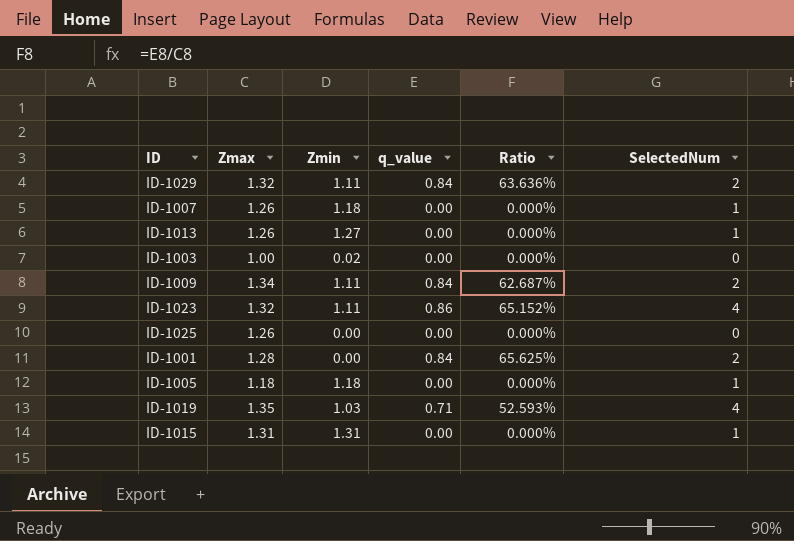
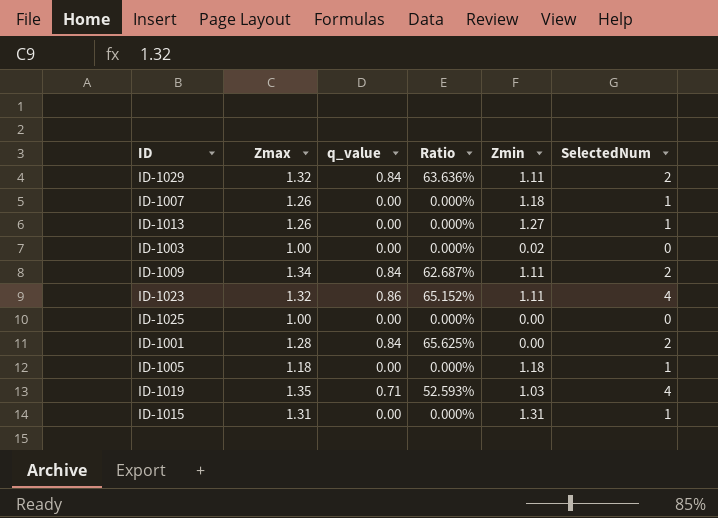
column Zmin | position: 3 -> 5
ID-1025 | Zmax: 1.26 -> 1.00

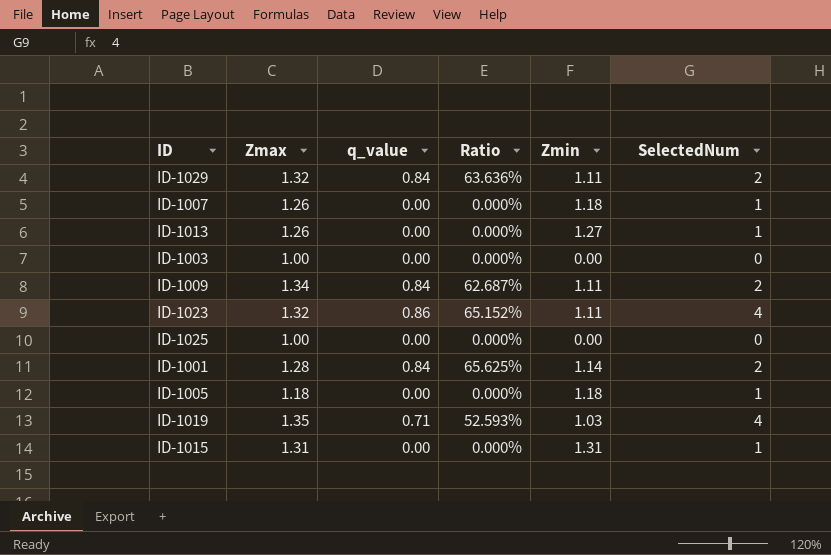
ID-1003 | Zmin: 0.02 -> 0.00
ID-1001 | Zmin: 0.00 -> 1.14

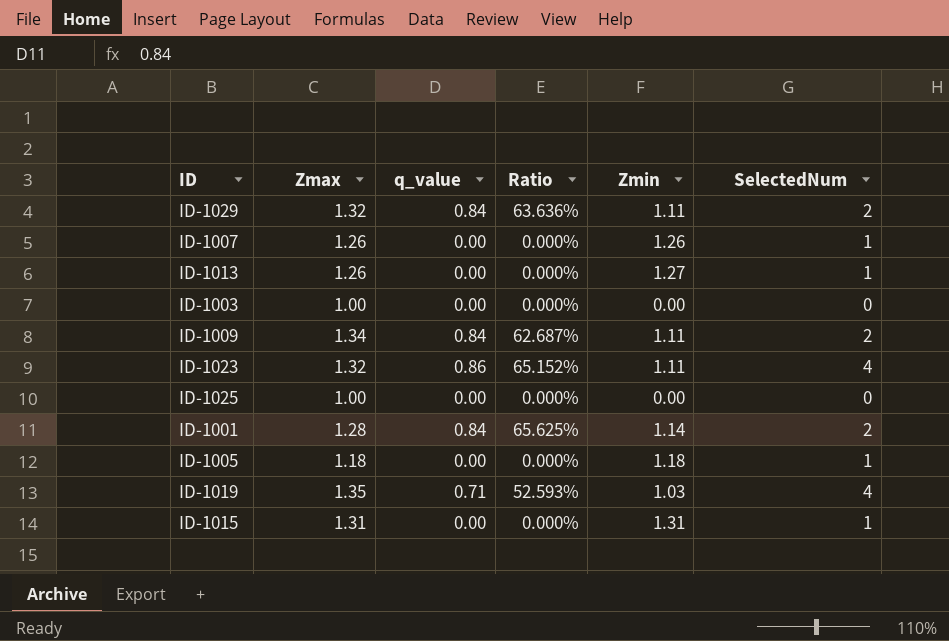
ID-1007 | Zmin: 1.18 -> 1.26

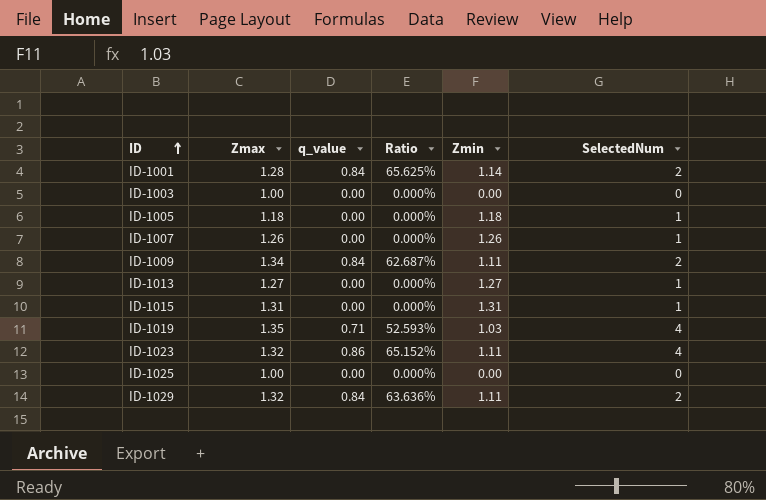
row order: none -> ID ascending
ID-1013 | Zmax: 1.26 -> 1.27

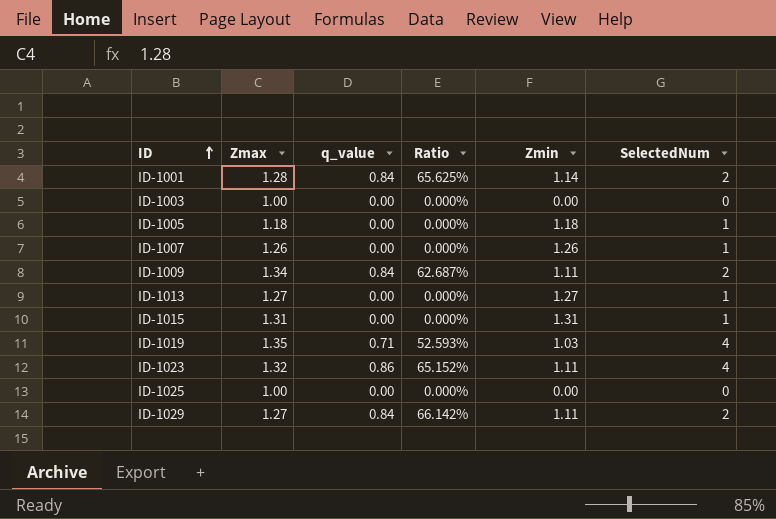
ID-1029 | Zmax: 1.32 -> 1.27
ID-1029 | Ratio: 63.636% -> 66.142%

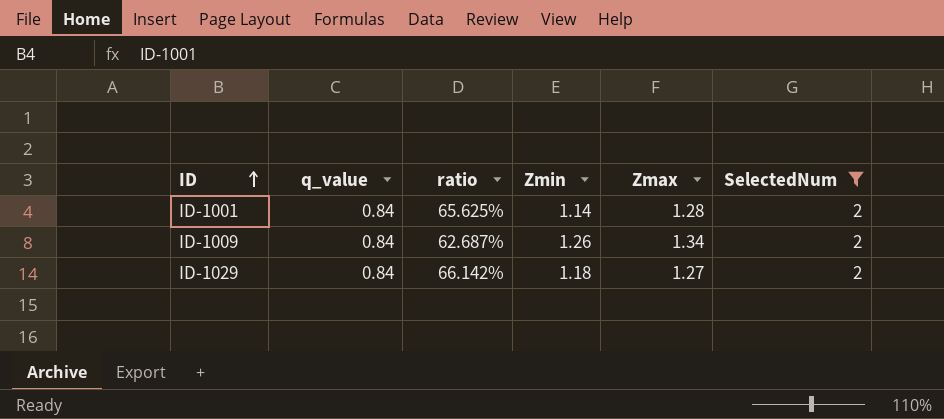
filter: none -> SelectedNum = 2
column name: Ratio -> ratio
column Zmax | position: 2 -> 5
ID-1009 | Zmin: 1.11 -> 1.26
ID-1029 | Zmin: 1.11 -> 1.18

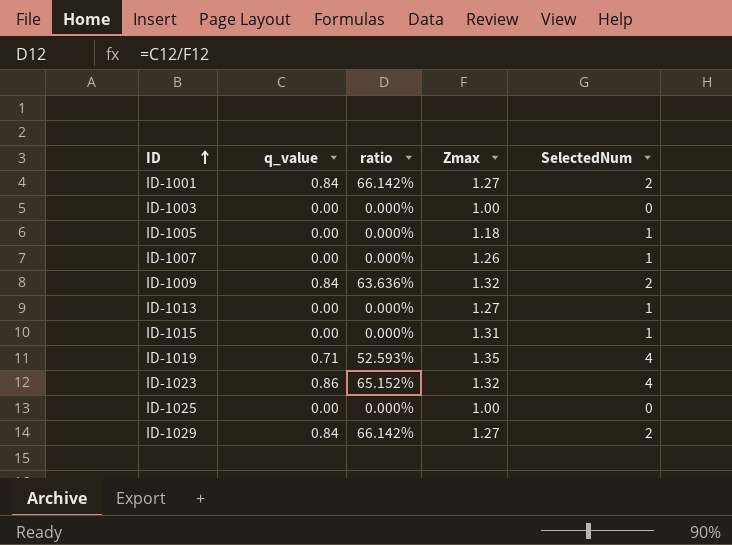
filter: SelectedNum = 2 -> none
column Zmin | position: 4 -> none
ID-1001 | ratio: 65.625% -> 66.142%
ID-1001 | Zmax: 1.28 -> 1.27
ID-1009 | ratio: 62.687% -> 63.636%
ID-1009 | Zmax: 1.34 -> 1.32

